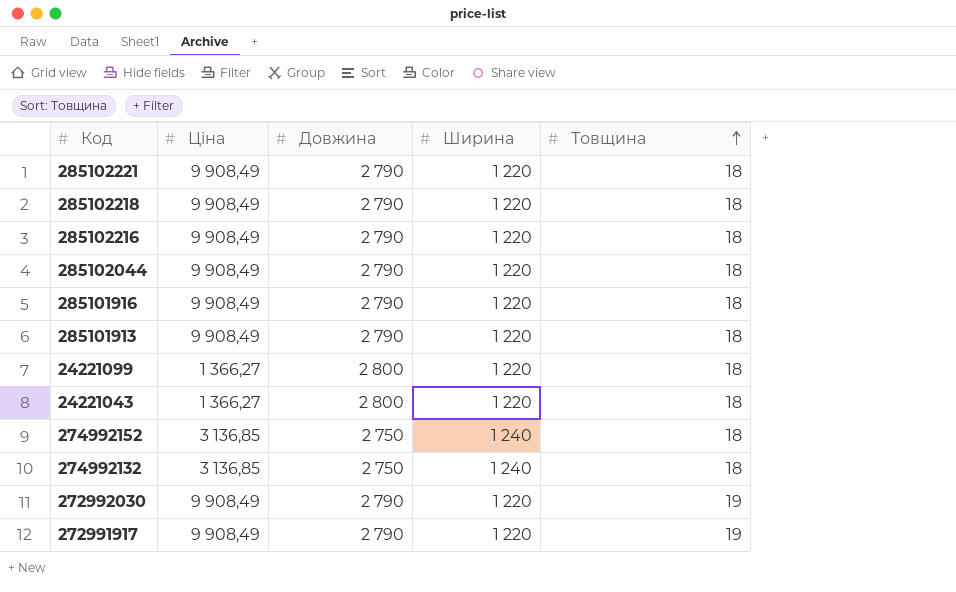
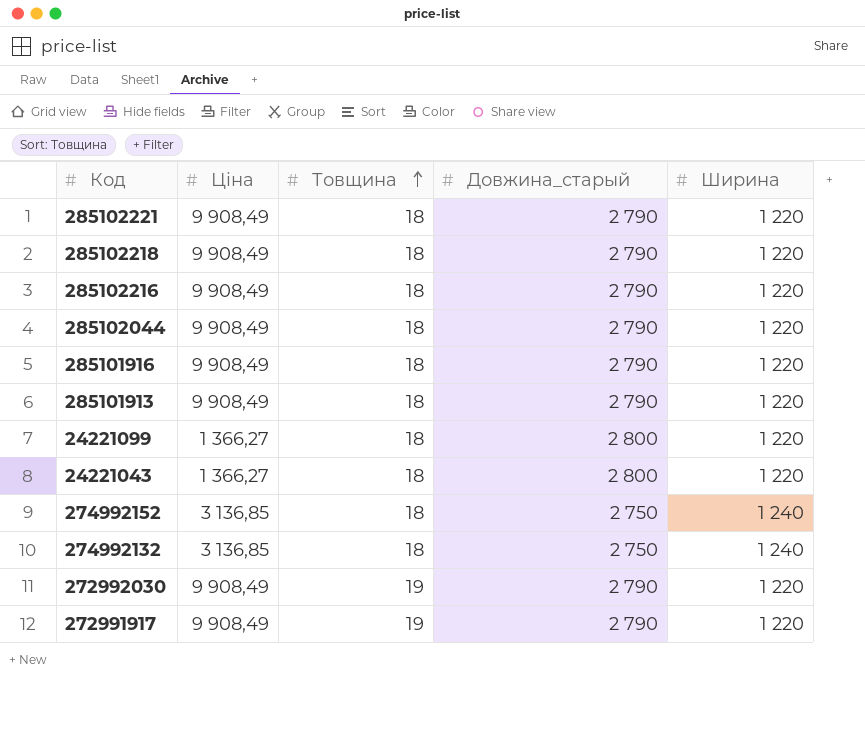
column Товщина | position: 5 -> 3
column name: Довжина -> Довжина_старый

